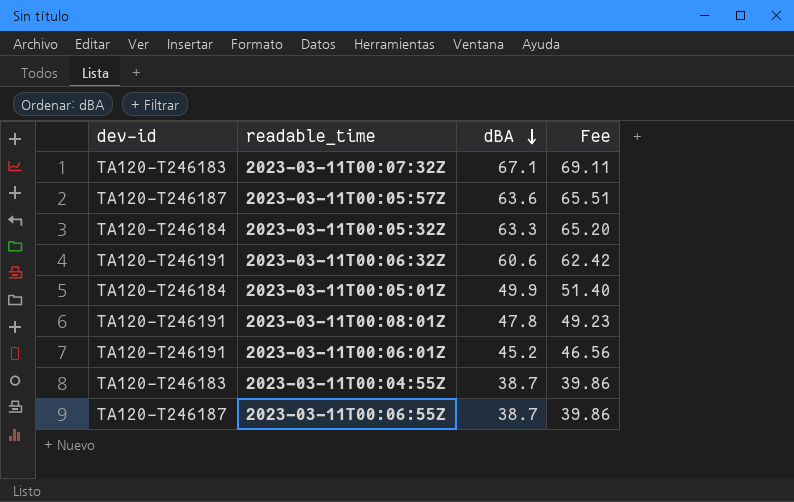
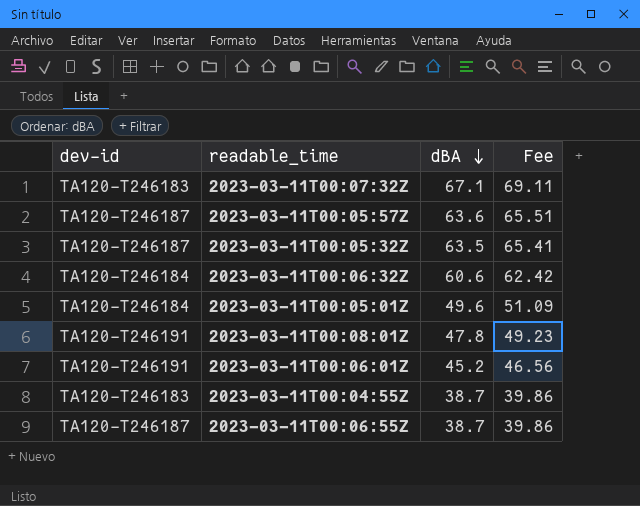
2023-03-11T00:05:32Z | dev-id: TA120-T246184 -> TA120-T246187
2023-03-11T00:05:32Z | dBA: 63.3 -> 63.5
2023-03-11T00:05:32Z | Fee: 65.20 -> 65.41
2023-03-11T00:06:32Z | dev-id: TA120-T246191 -> TA120-T246184
2023-03-11T00:05:01Z | dBA: 49.9 -> 49.6
2023-03-11T00:05:01Z | Fee: 51.40 -> 51.09

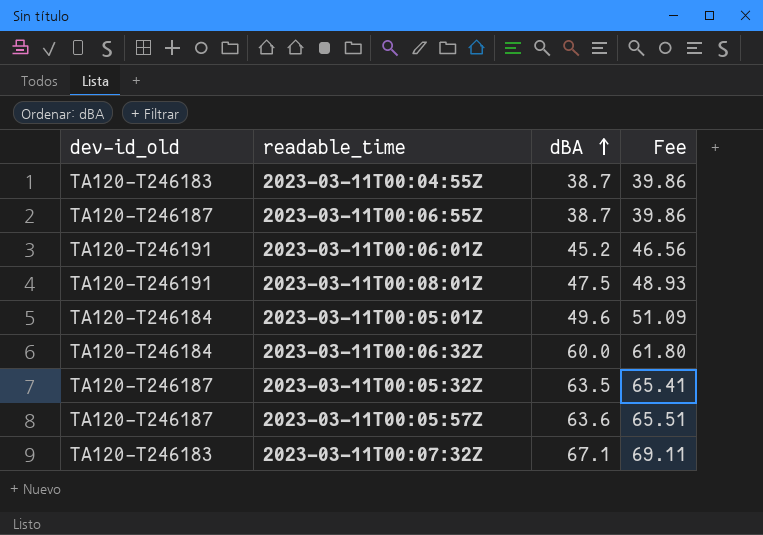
row order: dBA descending -> dBA ascending
column name: dev-id -> dev-id_old
2023-03-11T00:08:01Z | dBA: 47.8 -> 47.5
2023-03-11T00:08:01Z | Fee: 49.23 -> 48.93
2023-03-11T00:06:32Z | dBA: 60.6 -> 60.0
2023-03-11T00:06:32Z | Fee: 62.42 -> 61.80

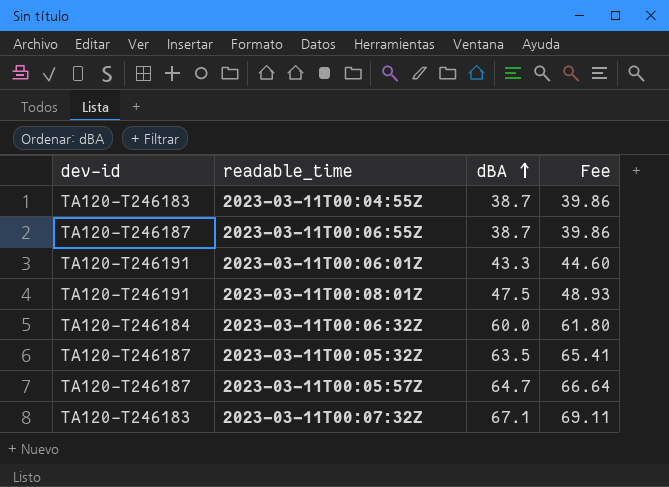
column name: dev-id_old -> dev-id
row 2023-03-11T00:05:01Z: TA120-T246184 | 49.6 | 51.09 -> none
2023-03-11T00:06:01Z | dBA: 45.2 -> 43.3
2023-03-11T00:06:01Z | Fee: 46.56 -> 44.60
2023-03-11T00:05:57Z | dBA: 63.6 -> 64.7
2023-03-11T00:05:57Z | Fee: 65.51 -> 66.64

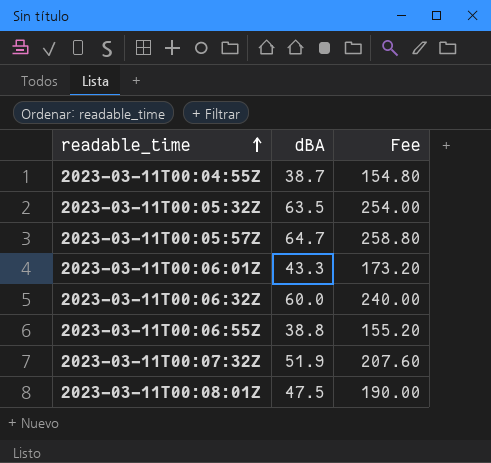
row order: dBA ascending -> readable_time ascending
column dev-id | position: 1 -> none
column Fee | formula: [dBA] * 1.03 -> [dBA] * 4
2023-03-11T00:06:55Z | dBA: 38.7 -> 38.8
2023-03-11T00:07:32Z | dBA: 67.1 -> 51.9

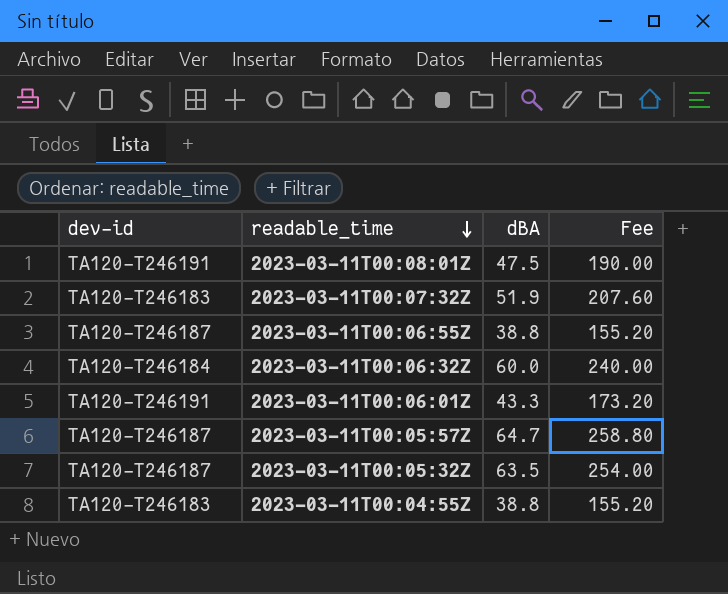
row order: readable_time ascending -> readable_time descending
column dev-id | position: none -> 1
2023-03-11T00:04:55Z | dBA: 38.7 -> 38.8
2023-03-11T00:04:55Z | Fee: 154.80 -> 155.20

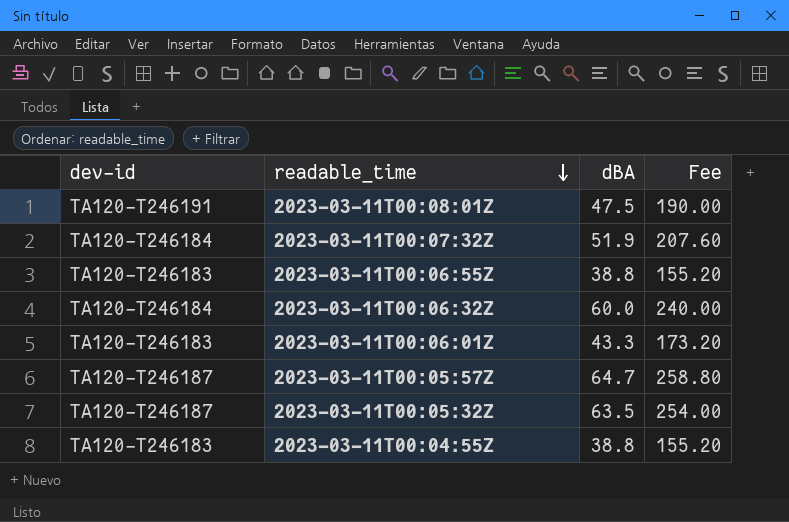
2023-03-11T00:07:32Z | dev-id: TA120-T246183 -> TA120-T246184
2023-03-11T00:06:55Z | dev-id: TA120-T246187 -> TA120-T246183
2023-03-11T00:06:01Z | dev-id: TA120-T246191 -> TA120-T246183

